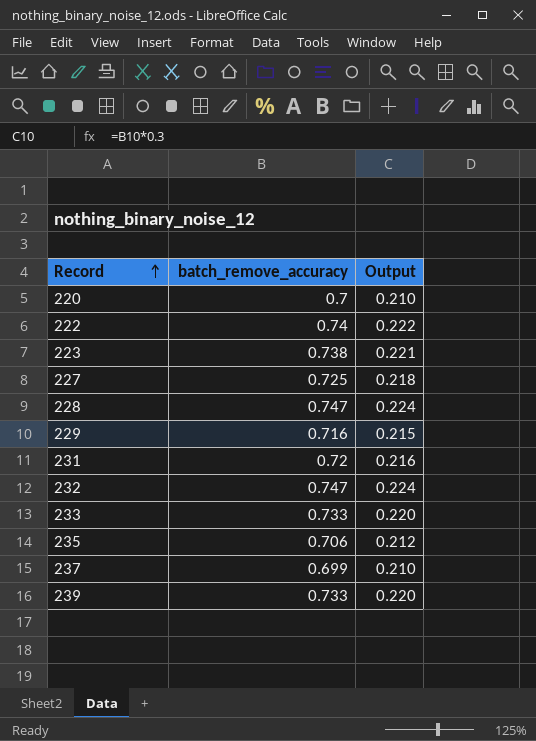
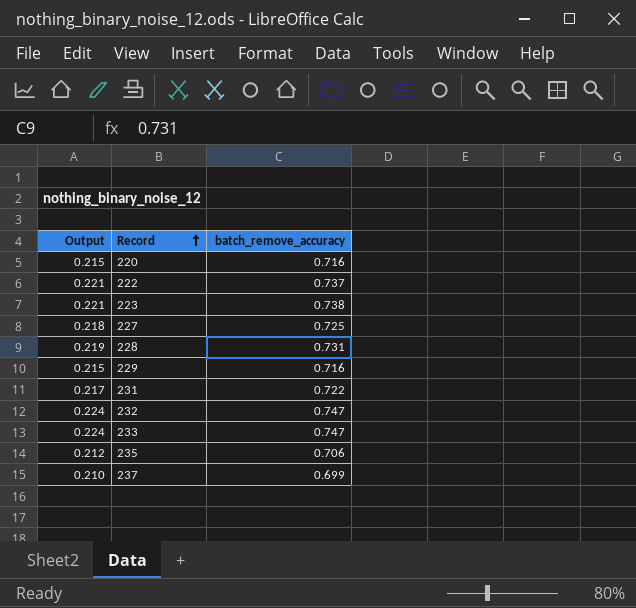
column Output | position: 3 -> 1
row 239: 0.733 | 0.220 -> none
220 | Output: 0.210 -> 0.215
220 | batch_remove_accuracy: 0.7 -> 0.716
222 | Output: 0.222 -> 0.221
222 | batch_remove_accuracy: 0.74 -> 0.737
228 | Output: 0.224 -> 0.219
228 | batch_remove_accuracy: 0.747 -> 0.731
231 | Output: 0.216 -> 0.217
231 | batch_remove_accuracy: 0.72 -> 0.722
233 | Output: 0.220 -> 0.224
233 | batch_remove_accuracy: 0.733 -> 0.747

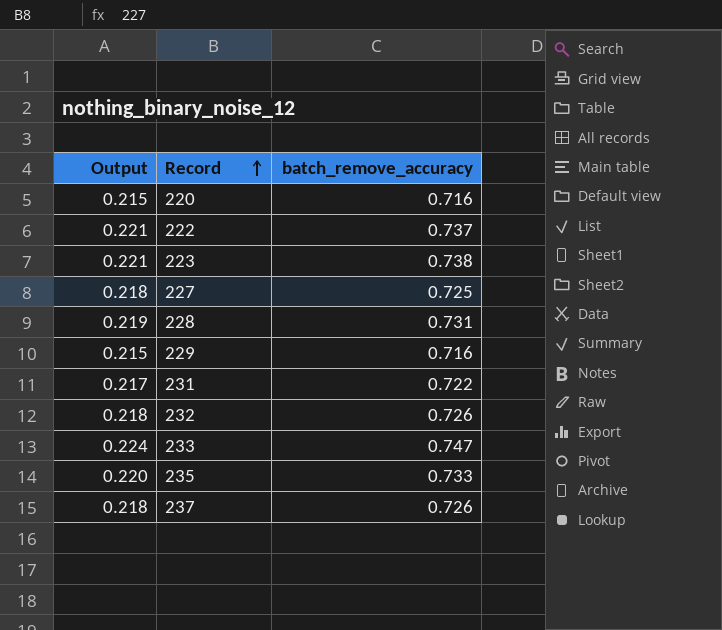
232 | Output: 0.224 -> 0.218
232 | batch_remove_accuracy: 0.747 -> 0.726
235 | Output: 0.212 -> 0.220
235 | batch_remove_accuracy: 0.706 -> 0.733
237 | Output: 0.210 -> 0.218
237 | batch_remove_accuracy: 0.699 -> 0.726

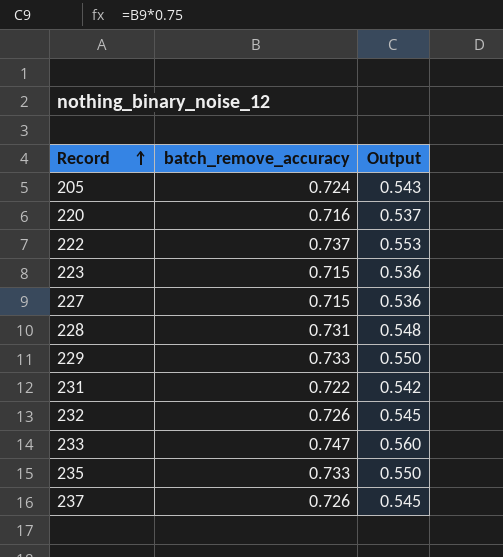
column Output | formula: [batch_remove_accuracy] * 0.3 -> [batch_remove_accuracy] * 0.75
column Output | position: 1 -> 3
row 205: none -> 0.724 | 0.543
223 | batch_remove_accuracy: 0.738 -> 0.715
227 | batch_remove_accuracy: 0.725 -> 0.715
229 | batch_remove_accuracy: 0.716 -> 0.733

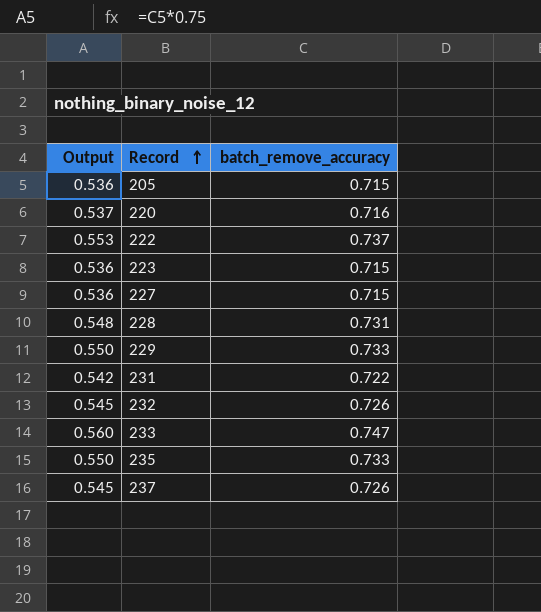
column Output | position: 3 -> 1
205 | Output: 0.543 -> 0.536
205 | batch_remove_accuracy: 0.724 -> 0.715

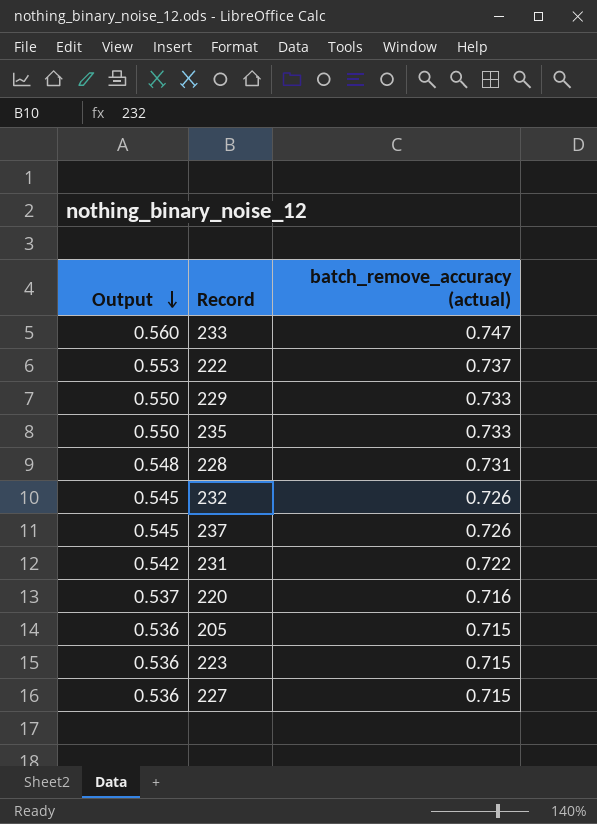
row order: Record ascending -> Output descending
column name: batch_remove_accuracy -> batch_remove_accuracy (actual)

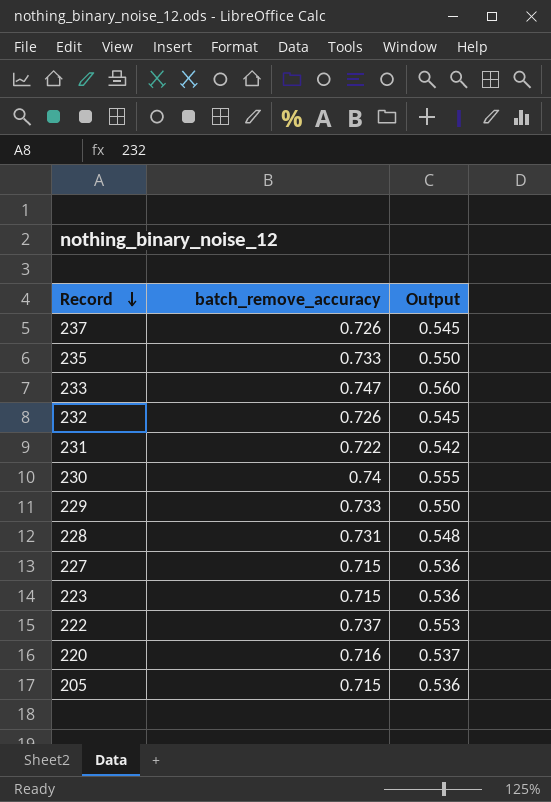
row order: Output descending -> Record descending
column name: batch_remove_accuracy (actual) -> batch_remove_accuracy
column Output | position: 1 -> 3
row 230: none -> 0.74 | 0.555

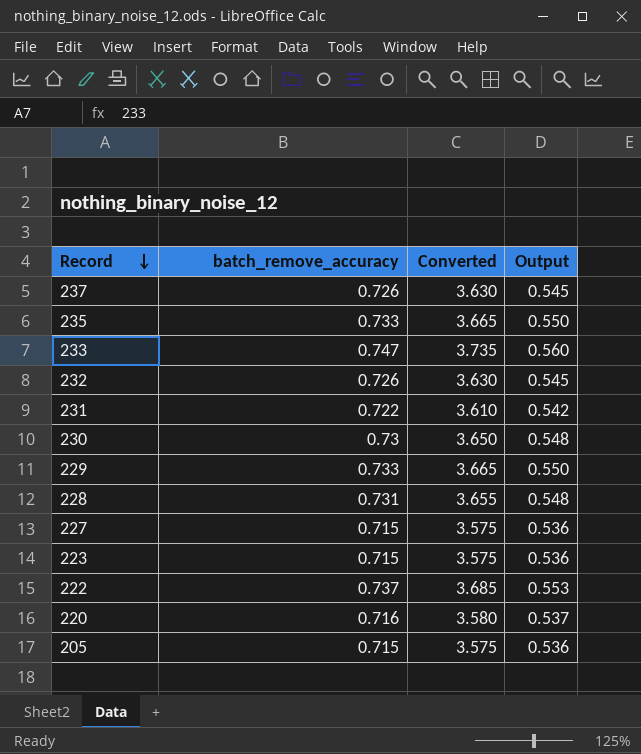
column Converted | formula: none -> [batch_remove_accuracy] * 5
230 | batch_remove_accuracy: 0.74 -> 0.73
230 | Output: 0.555 -> 0.548

